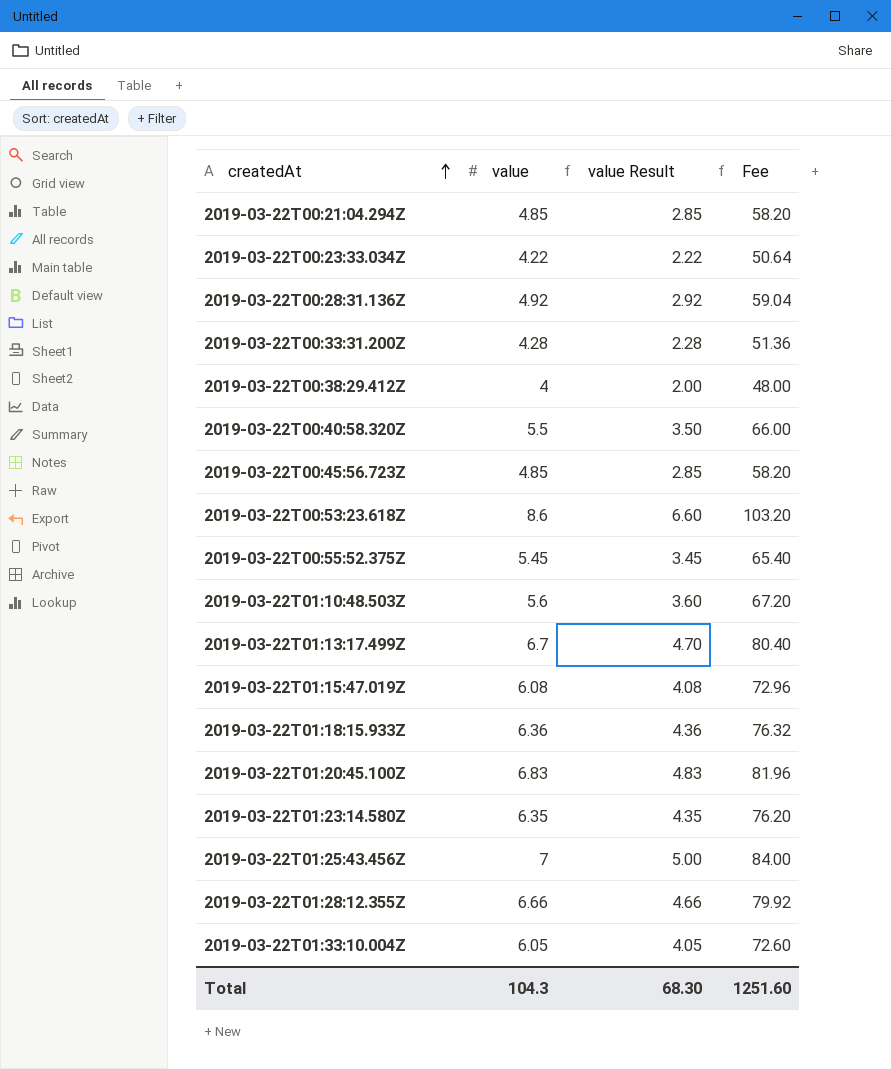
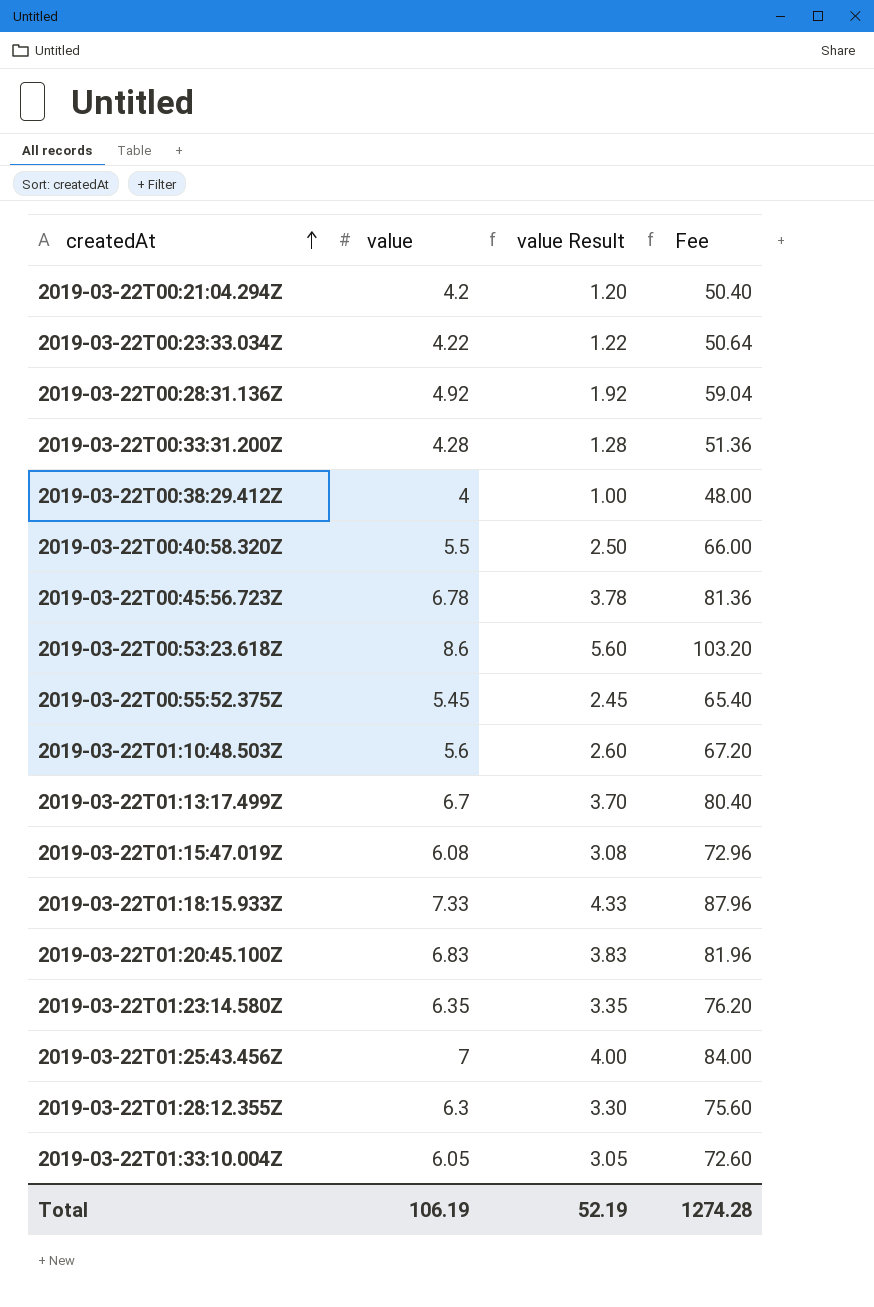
column value Result | formula: [value] - 2 -> [value] - 3
2019-03-22T00:21:04.294Z | value: 4.85 -> 4.2
2019-03-22T00:21:04.294Z | Fee: 58.20 -> 50.40
2019-03-22T00:45:56.723Z | value: 4.85 -> 6.78
2019-03-22T00:45:56.723Z | Fee: 58.20 -> 81.36
2019-03-22T01:18:15.933Z | value: 6.36 -> 7.33
2019-03-22T01:18:15.933Z | Fee: 76.32 -> 87.96
2019-03-22T01:28:12.355Z | value: 6.66 -> 6.3
2019-03-22T01:28:12.355Z | Fee: 79.92 -> 75.60
Total | value: 104.3 -> 106.19
Total | value Result: 68.30 -> 52.19
Total | Fee: 1251.60 -> 1274.28

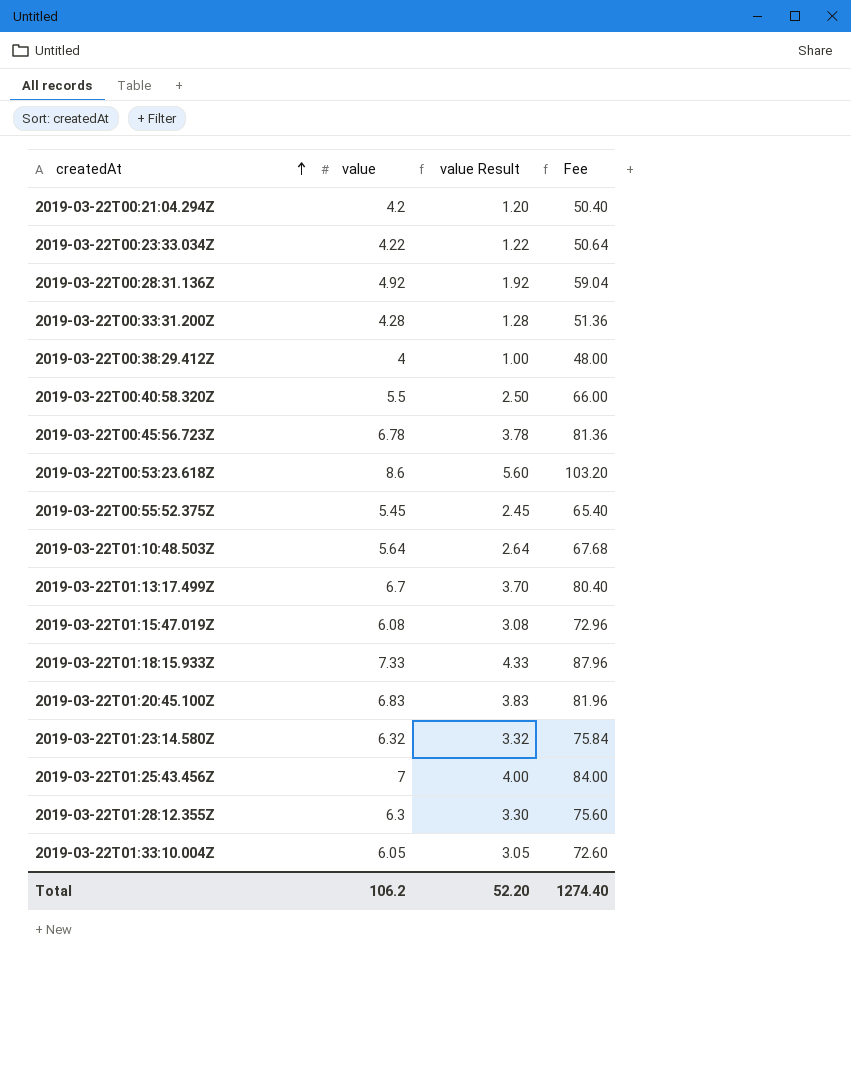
2019-03-22T01:10:48.503Z | value: 5.6 -> 5.64
2019-03-22T01:10:48.503Z | value Result: 2.60 -> 2.64
2019-03-22T01:10:48.503Z | Fee: 67.20 -> 67.68
2019-03-22T01:23:14.580Z | value: 6.35 -> 6.32
2019-03-22T01:23:14.580Z | value Result: 3.35 -> 3.32
2019-03-22T01:23:14.580Z | Fee: 76.20 -> 75.84
Total | value: 106.19 -> 106.2
Total | value Result: 52.19 -> 52.20
Total | Fee: 1274.28 -> 1274.40

